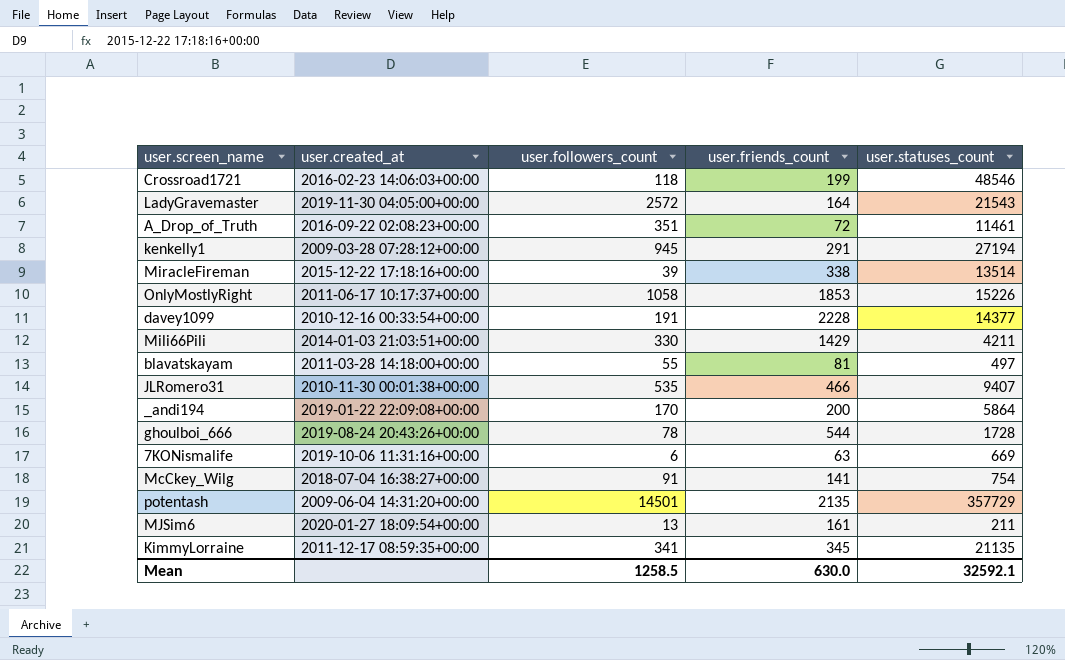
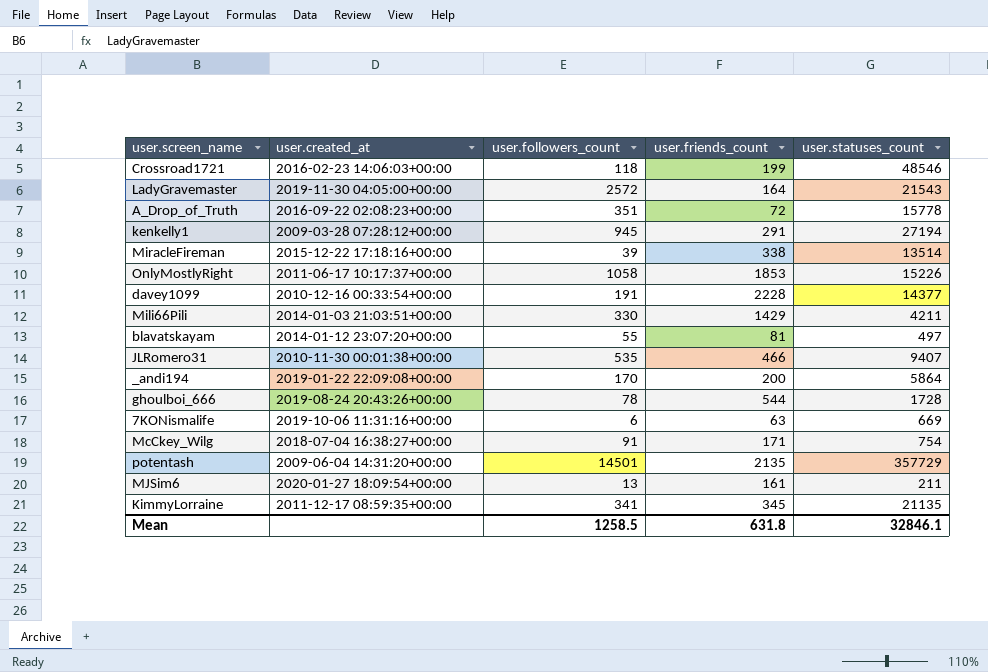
A_Drop_of_Truth | user.statuses_count: 11461 -> 15778
blavatskayam | user.created_at: 2011-03-28 14:18:00+00:00 -> 2014-01-12 23:07:20+00:00
McCkey_Wilg | user.friends_count: 141 -> 171
Mean | user.friends_count: 630.0 -> 631.8
Mean | user.statuses_count: 32592.1 -> 32846.1

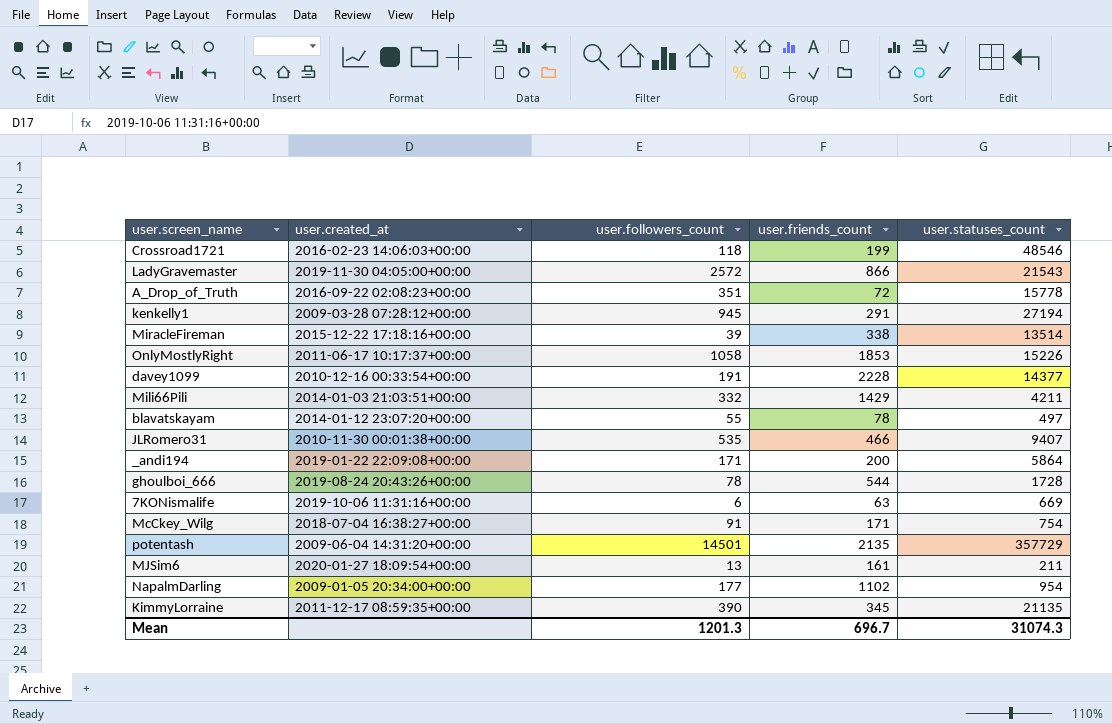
LadyGravemaster | user.friends_count: 164 -> 866
Mili66Pili | user.followers_count: 330 -> 332
blavatskayam | user.friends_count: 81 -> 78
_andi194 | user.followers_count: 170 -> 171
row NapalmDarling: none -> 2009-01-05 20:34:00+00:00 | 177 | 1102 | 954
KimmyLorraine | user.followers_count: 341 -> 390
Mean | user.followers_count: 1258.5 -> 1201.3
Mean | user.friends_count: 631.8 -> 696.7
Mean | user.statuses_count: 32846.1 -> 31074.3

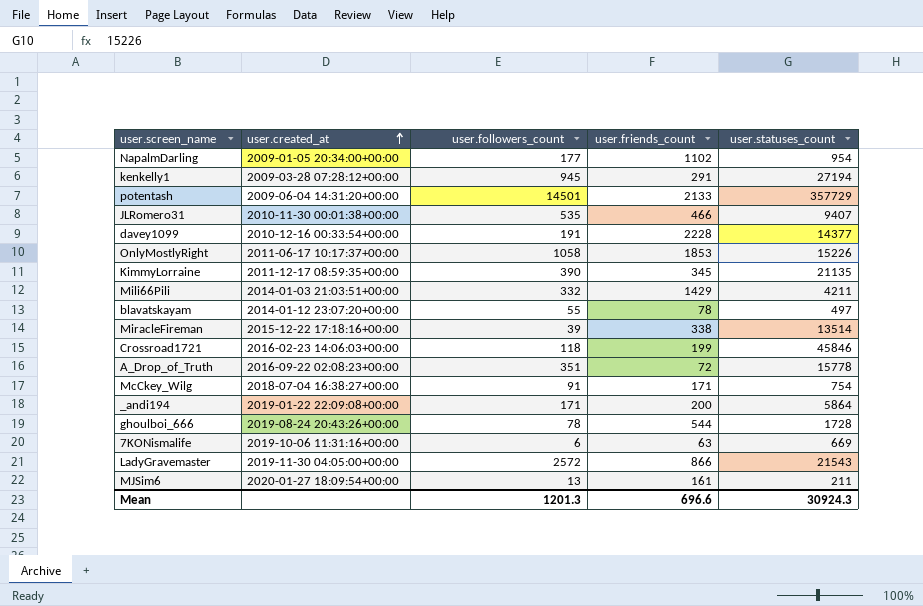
row order: none -> user.created_at ascending
potentash | user.friends_count: 2135 -> 2133
Crossroad1721 | user.statuses_count: 48546 -> 45846
Mean | user.friends_count: 696.7 -> 696.6
Mean | user.statuses_count: 31074.3 -> 30924.3

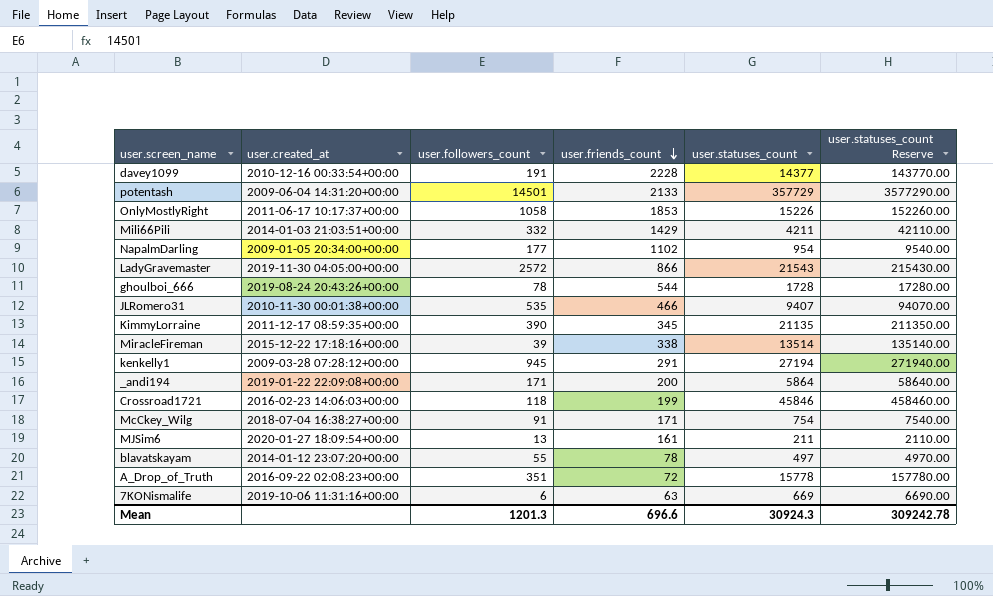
row order: user.created_at ascending -> user.friends_count descending
column user.statuses_count Reserve | formula: none -> [user.statuses_count] * 10

